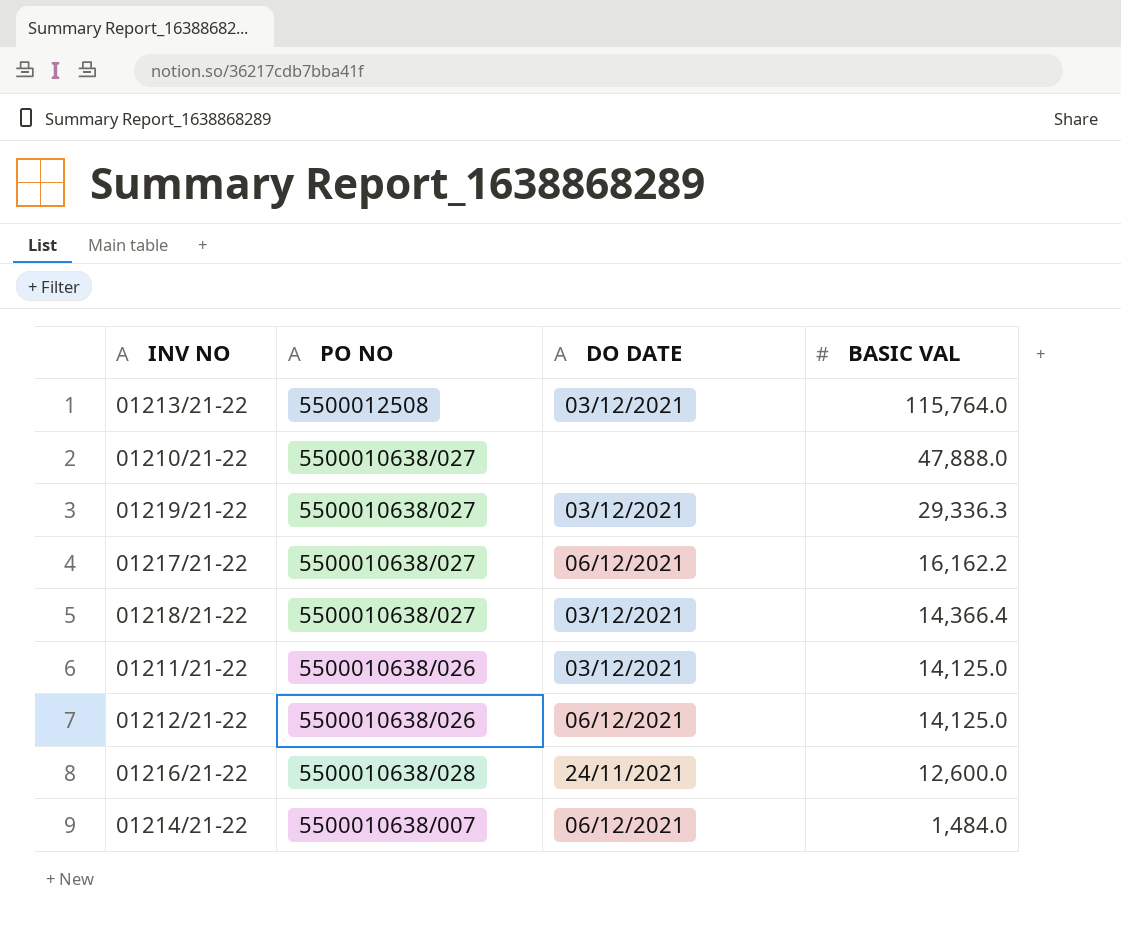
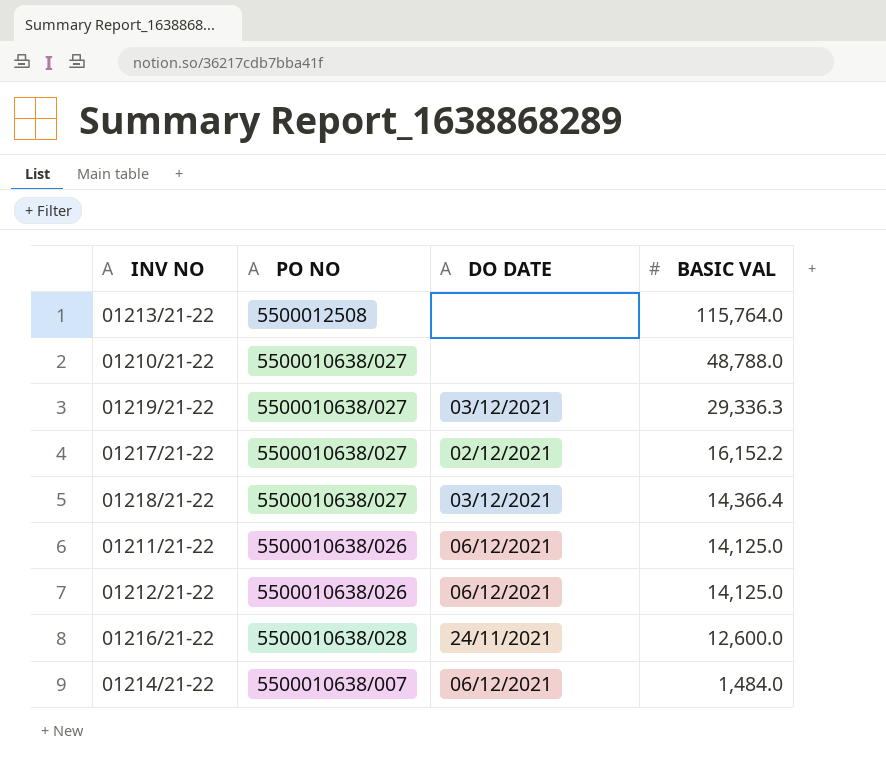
01213/21-22 | DO DATE: 03/12/2021 -> none
01210/21-22 | BASIC VAL: 47,888.0 -> 48,788.0
01217/21-22 | DO DATE: 06/12/2021 -> 02/12/2021
01217/21-22 | BASIC VAL: 16,162.2 -> 16,152.2
01211/21-22 | DO DATE: 03/12/2021 -> 06/12/2021

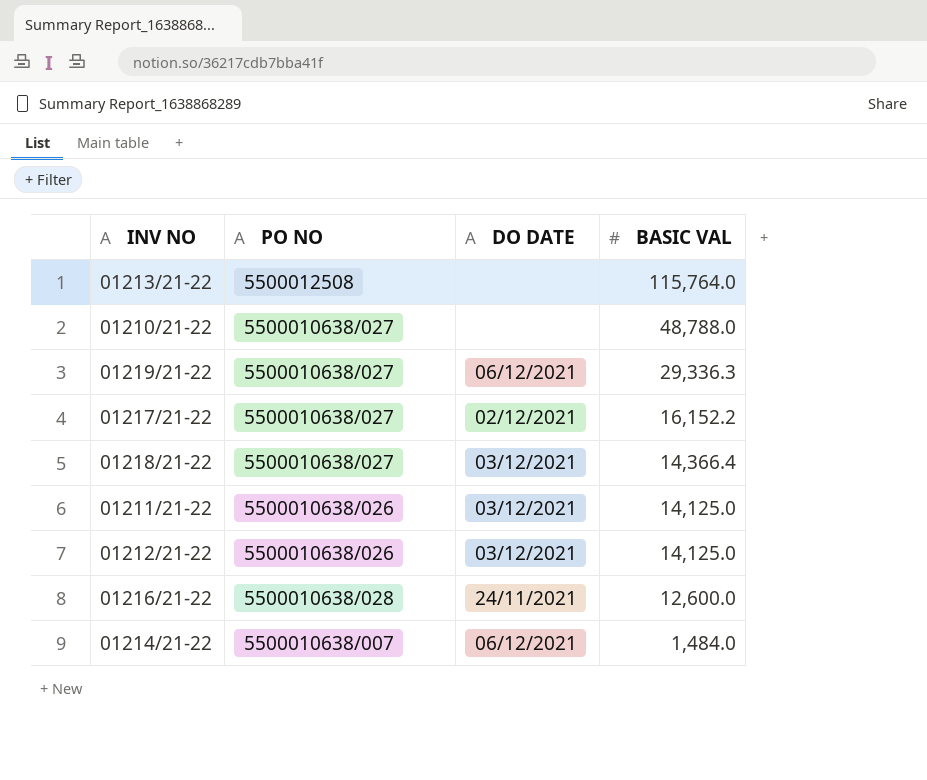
01219/21-22 | DO DATE: 03/12/2021 -> 06/12/2021
01211/21-22 | DO DATE: 06/12/2021 -> 03/12/2021
01212/21-22 | DO DATE: 06/12/2021 -> 03/12/2021

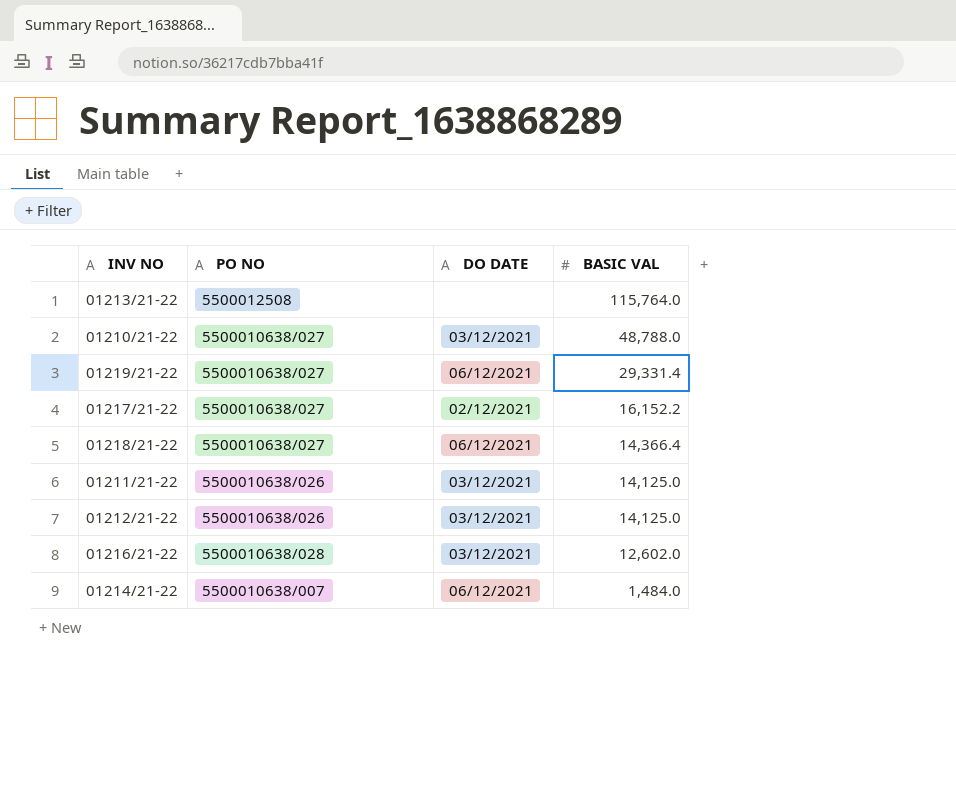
01210/21-22 | DO DATE: none -> 03/12/2021
01219/21-22 | BASIC VAL: 29,336.3 -> 29,331.4
01218/21-22 | DO DATE: 03/12/2021 -> 06/12/2021
01216/21-22 | DO DATE: 24/11/2021 -> 03/12/2021
01216/21-22 | BASIC VAL: 12,600.0 -> 12,602.0

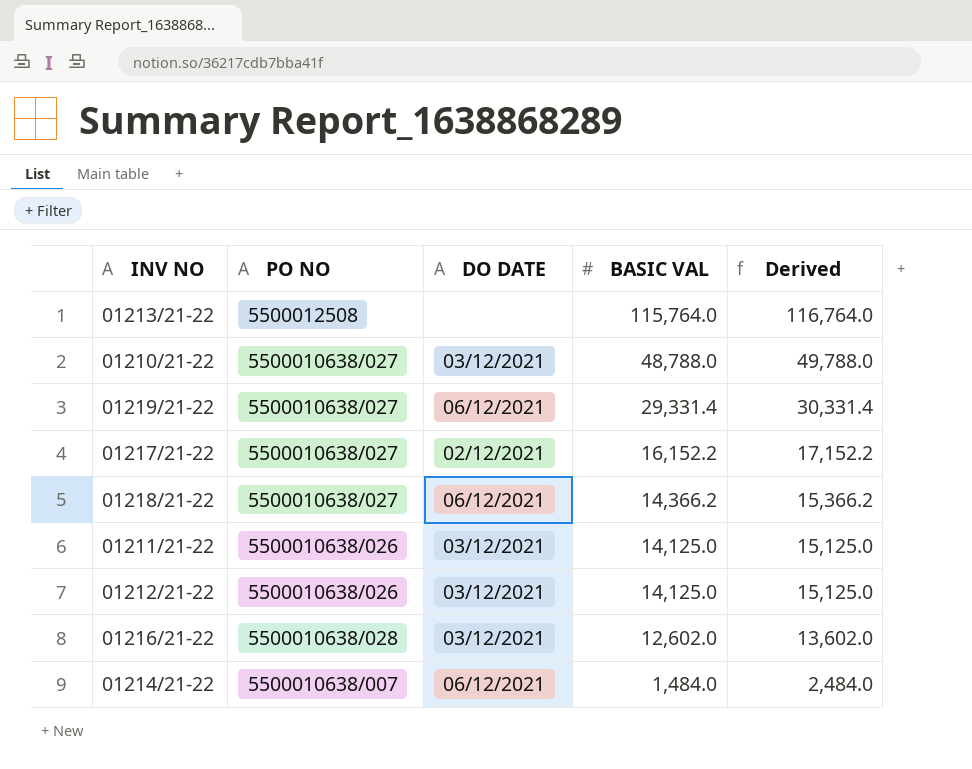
column Derived | formula: none -> [BASIC VAL] + 1000
01218/21-22 | BASIC VAL: 14,366.4 -> 14,366.2

